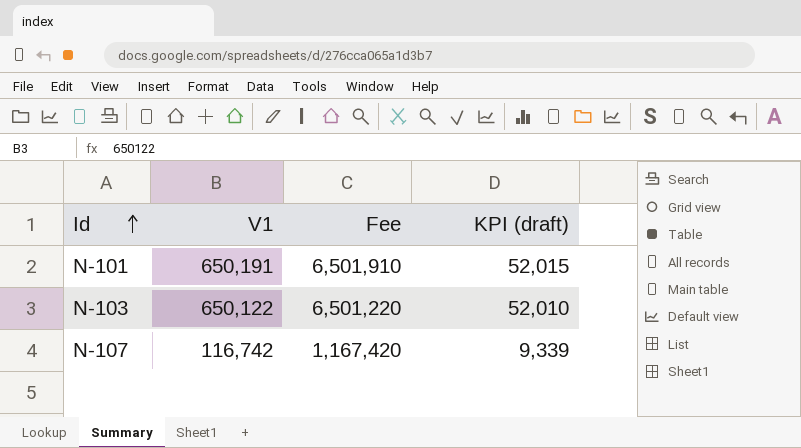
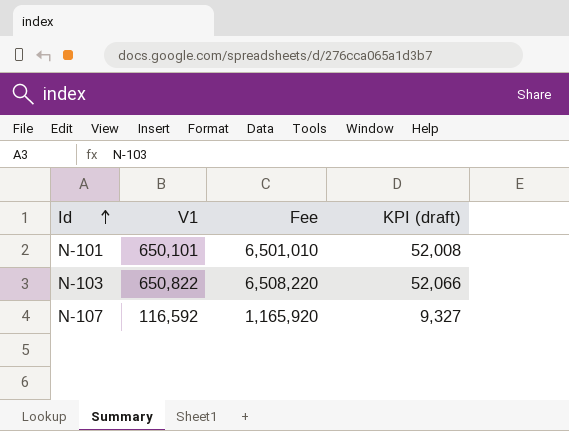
N-101 | V1: 650,191 -> 650,101
N-101 | Fee: 6,501,910 -> 6,501,010
N-101 | KPI (draft): 52,015 -> 52,008
N-103 | V1: 650,122 -> 650,822
N-103 | Fee: 6,501,220 -> 6,508,220
N-103 | KPI (draft): 52,010 -> 52,066
N-107 | V1: 116,742 -> 116,592
N-107 | Fee: 1,167,420 -> 1,165,920
N-107 | KPI (draft): 9,339 -> 9,327

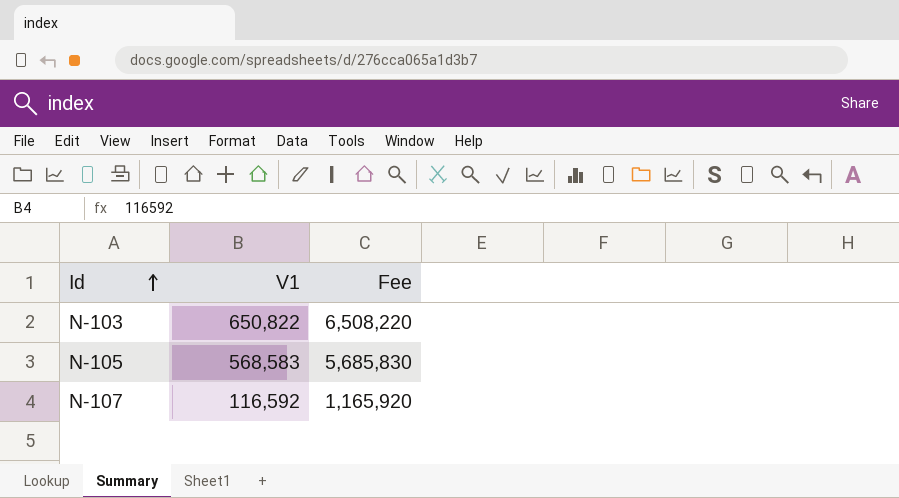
column KPI (draft) | formula: [V1] * 0.08 -> none
row N-101: 650,101 | 6,501,010 | 52,008 -> none
row N-105: none -> 568,583 | 5,685,830

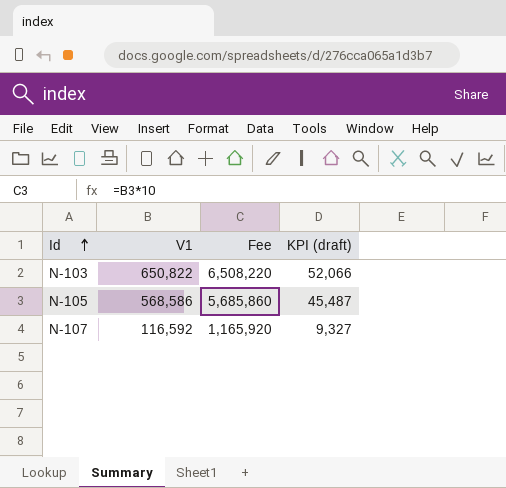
column KPI (draft) | formula: none -> [V1] * 0.08
N-105 | V1: 568,583 -> 568,586
N-105 | Fee: 5,685,830 -> 5,685,860

